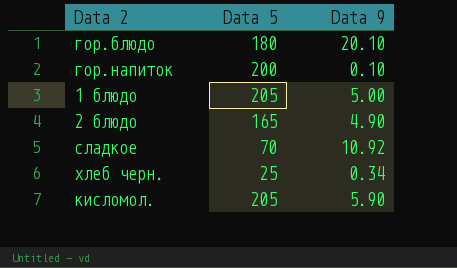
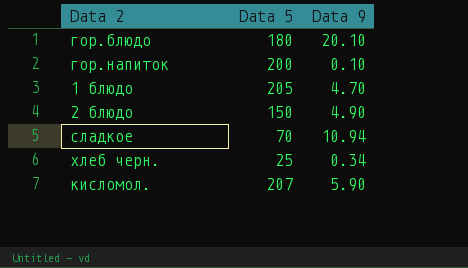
1 блюдо | Data 9: 5.00 -> 4.70
2 блюдо | Data 5: 165 -> 150
сладкое | Data 9: 10.92 -> 10.94
кисломол. | Data 5: 205 -> 207

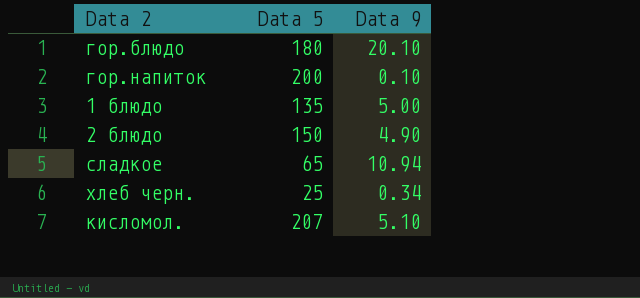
1 блюдо | Data 5: 205 -> 135
1 блюдо | Data 9: 4.70 -> 5.00
сладкое | Data 5: 70 -> 65
кисломол. | Data 9: 5.90 -> 5.10

